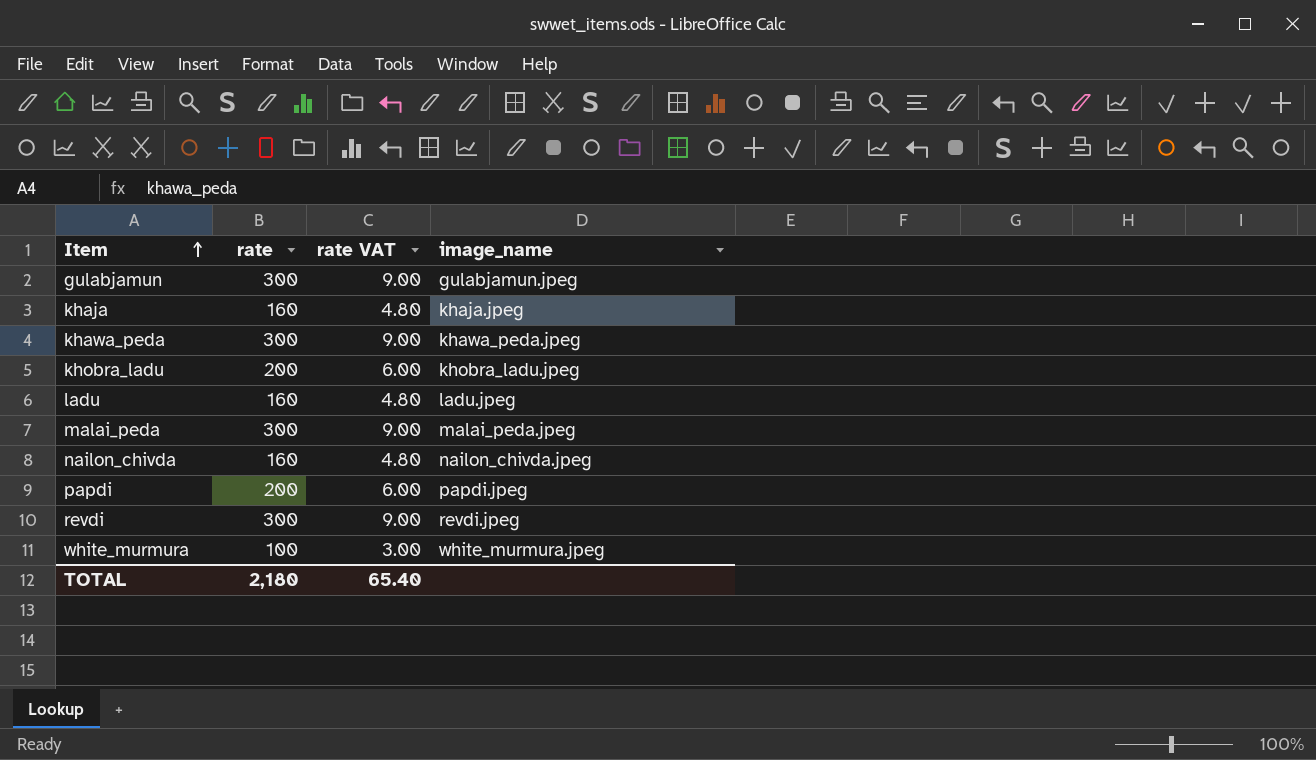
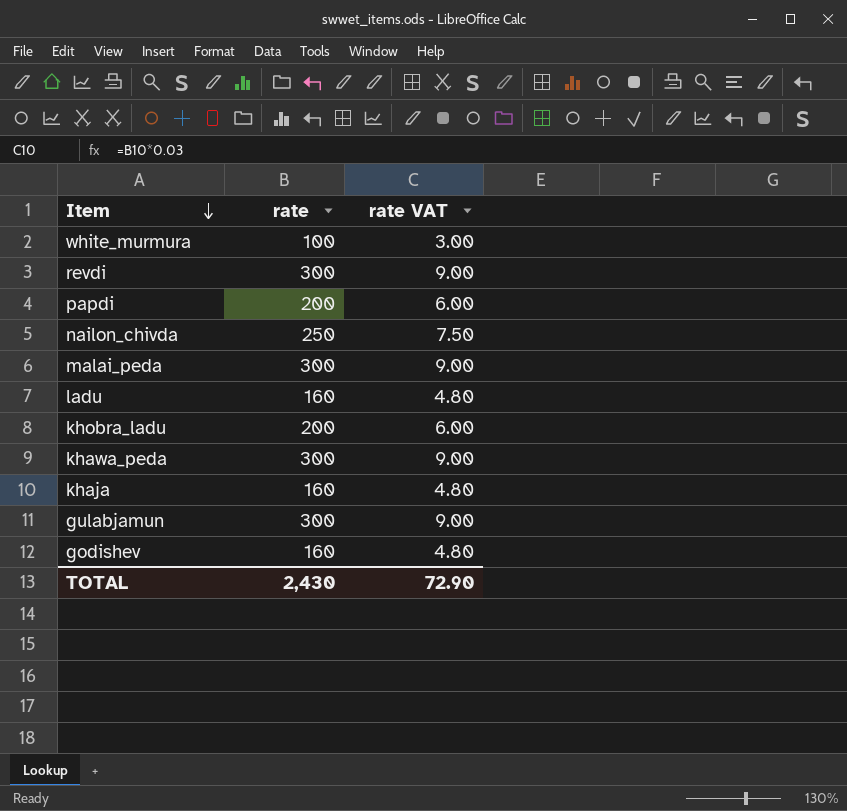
row order: Item ascending -> Item descending
column image_name | position: 4 -> none
nailon_chivda | rate: 160 -> 250
nailon_chivda | rate VAT: 4.80 -> 7.50
row godishev: none -> 160 | 4.80
TOTAL | rate: 2,180 -> 2,430
TOTAL | rate VAT: 65.40 -> 72.90

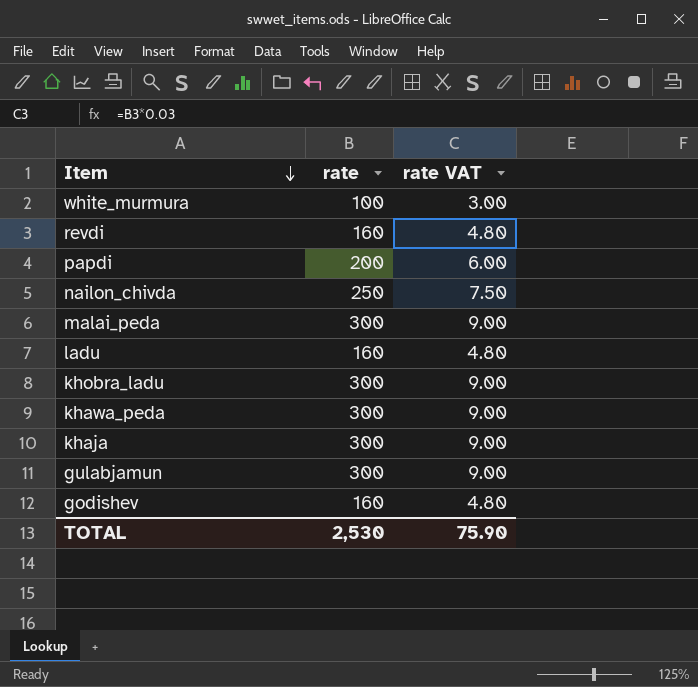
revdi | rate: 300 -> 160
revdi | rate VAT: 9.00 -> 4.80
khobra_ladu | rate: 200 -> 300
khobra_ladu | rate VAT: 6.00 -> 9.00
khaja | rate: 160 -> 300
khaja | rate VAT: 4.80 -> 9.00
TOTAL | rate: 2,430 -> 2,530
TOTAL | rate VAT: 72.90 -> 75.90

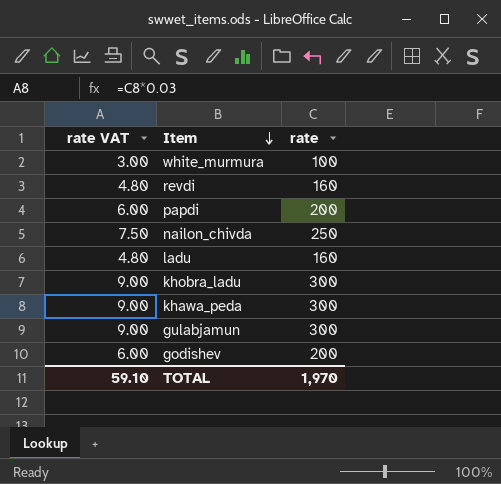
column rate VAT | position: 3 -> 1
row malai_peda: 300 | 9.00 -> none
row khaja: 300 | 9.00 -> none
godishev | rate VAT: 4.80 -> 6.00
godishev | rate: 160 -> 200
TOTAL | rate VAT: 75.90 -> 59.10
TOTAL | rate: 2,530 -> 1,970

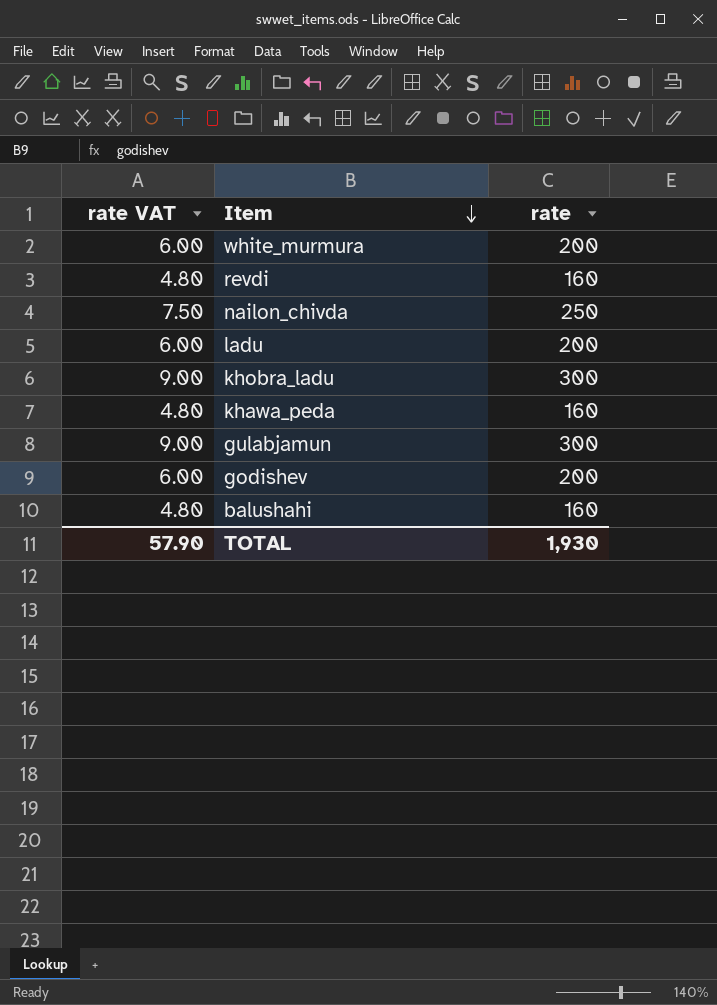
row papdi: 6.00 | 200 -> none
white_murmura | rate VAT: 3.00 -> 6.00
white_murmura | rate: 100 -> 200
ladu | rate VAT: 4.80 -> 6.00
ladu | rate: 160 -> 200
khawa_peda | rate VAT: 9.00 -> 4.80
khawa_peda | rate: 300 -> 160
row balushahi: none -> 4.80 | 160
TOTAL | rate VAT: 59.10 -> 57.90
TOTAL | rate: 1,970 -> 1,930

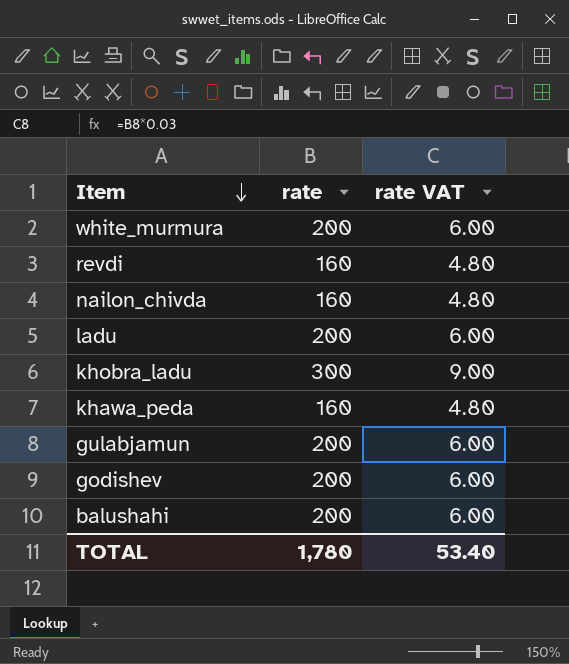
column rate VAT | position: 1 -> 3
nailon_chivda | rate: 250 -> 160
nailon_chivda | rate VAT: 7.50 -> 4.80
gulabjamun | rate: 300 -> 200
gulabjamun | rate VAT: 9.00 -> 6.00
balushahi | rate: 160 -> 200
balushahi | rate VAT: 4.80 -> 6.00
TOTAL | rate: 1,930 -> 1,780
TOTAL | rate VAT: 57.90 -> 53.40

